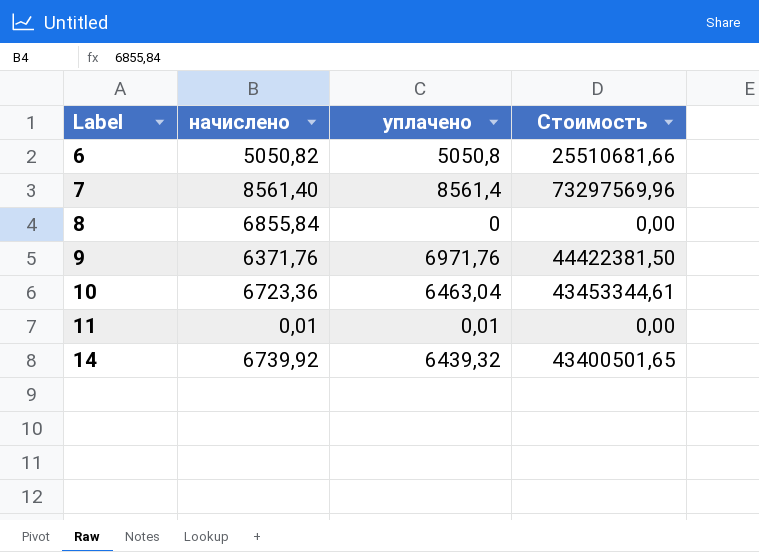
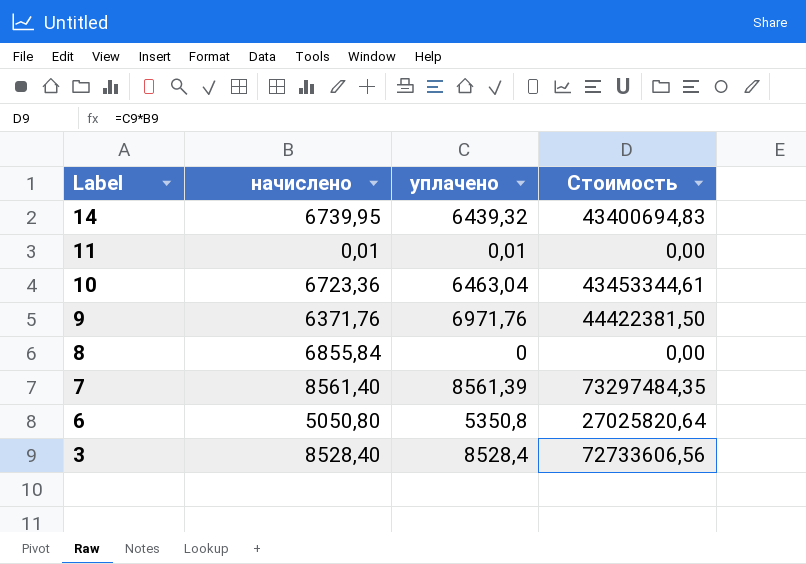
row order: Label ascending -> Label descending
14 | начислено: 6739,92 -> 6739,95
14 | Стоимость: 43400501,65 -> 43400694,83
7 | уплачено: 8561,4 -> 8561,39
7 | Стоимость: 73297569,96 -> 73297484,35
6 | начислено: 5050,82 -> 5050,80
6 | уплачено: 5050,8 -> 5350,8
6 | Стоимость: 25510681,66 -> 27025820,64
row 3: none -> 8528,40 | 8528,4 | 72733606,56

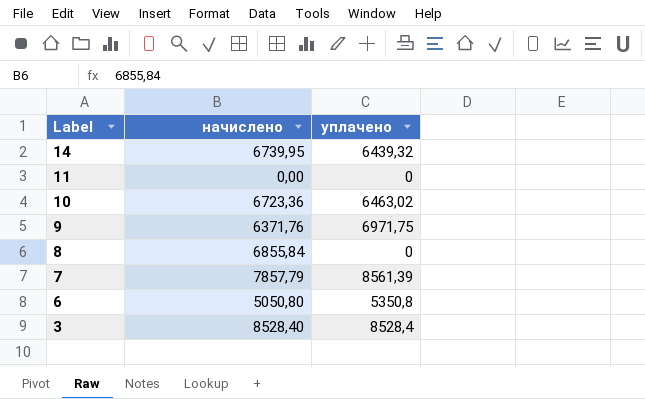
column Стоимость | formula: [начислено] * [уплачено] -> none
11 | начислено: 0,01 -> 0,00
11 | уплачено: 0,01 -> 0
10 | уплачено: 6463,04 -> 6463,02
9 | уплачено: 6971,76 -> 6971,75
7 | начислено: 8561,40 -> 7857,79

